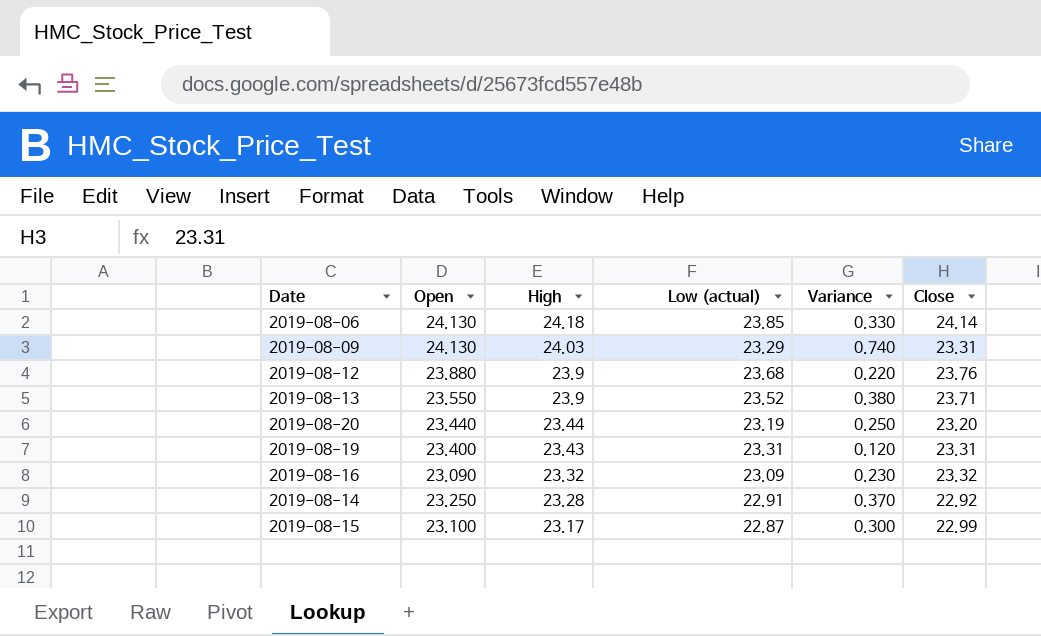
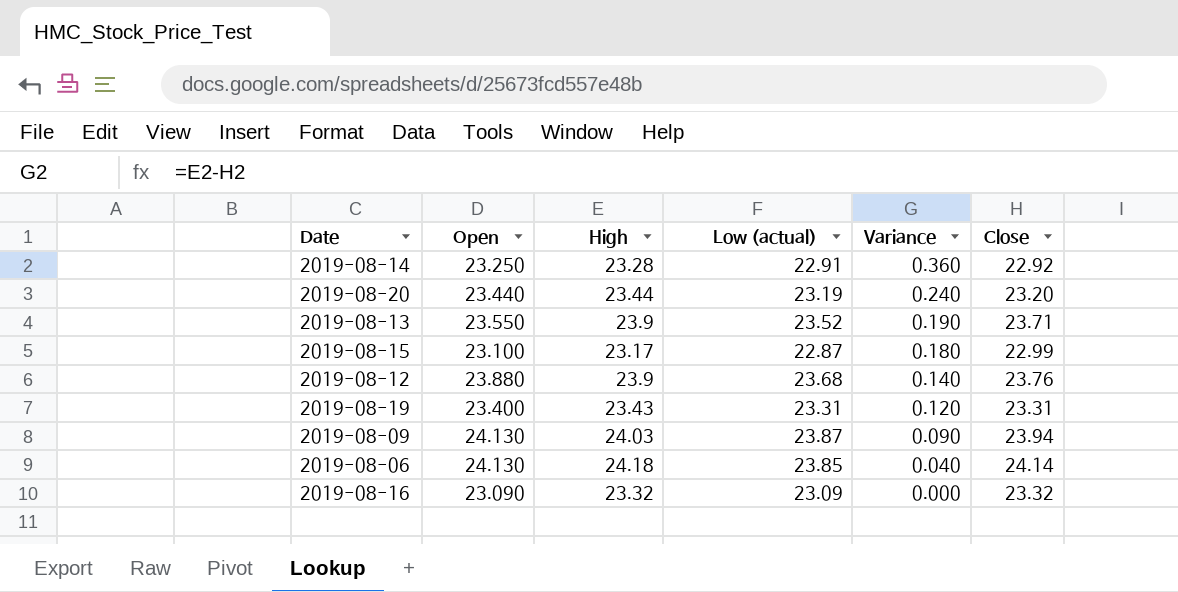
row order: High descending -> Variance descending
column Variance | formula: [High] - [Low (actual)] -> [High] - [Close]
2019-08-09 | Low (actual): 23.29 -> 23.87
2019-08-09 | Close: 23.31 -> 23.94

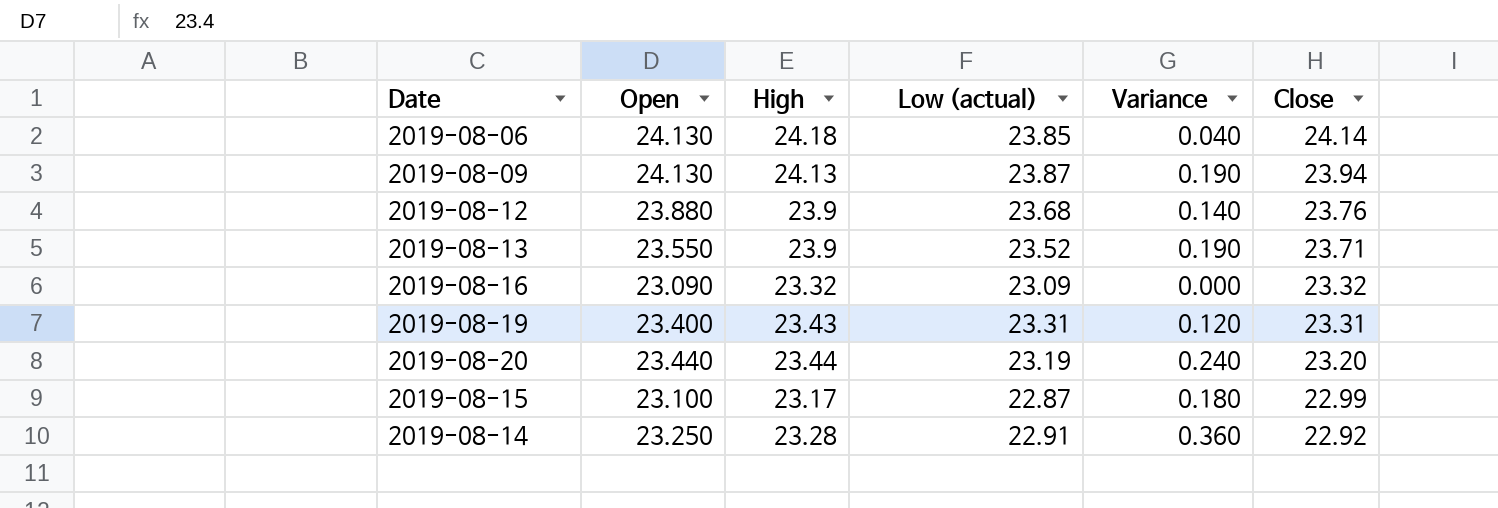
row order: Variance descending -> Close descending
2019-08-09 | High: 24.03 -> 24.13
2019-08-09 | Variance: 0.090 -> 0.190

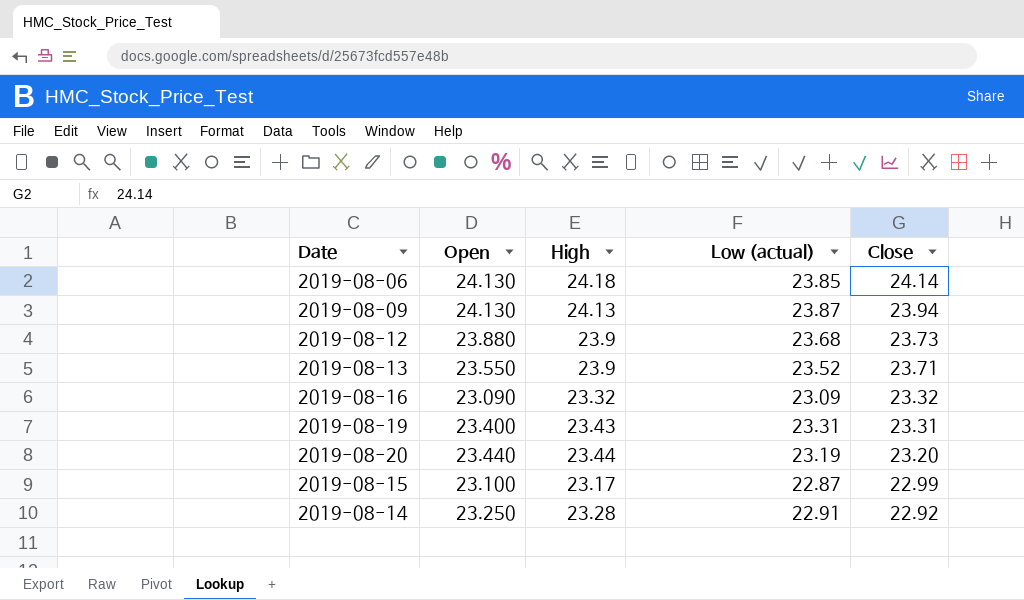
column Variance | formula: [High] - [Close] -> none
2019-08-12 | Close: 23.76 -> 23.73

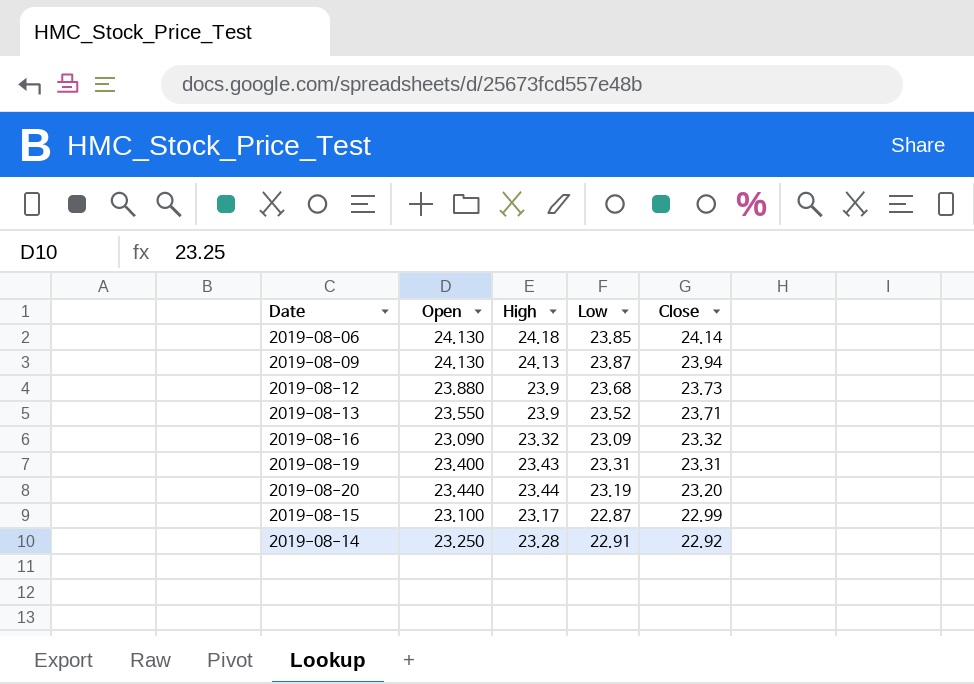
column name: Low (actual) -> Low

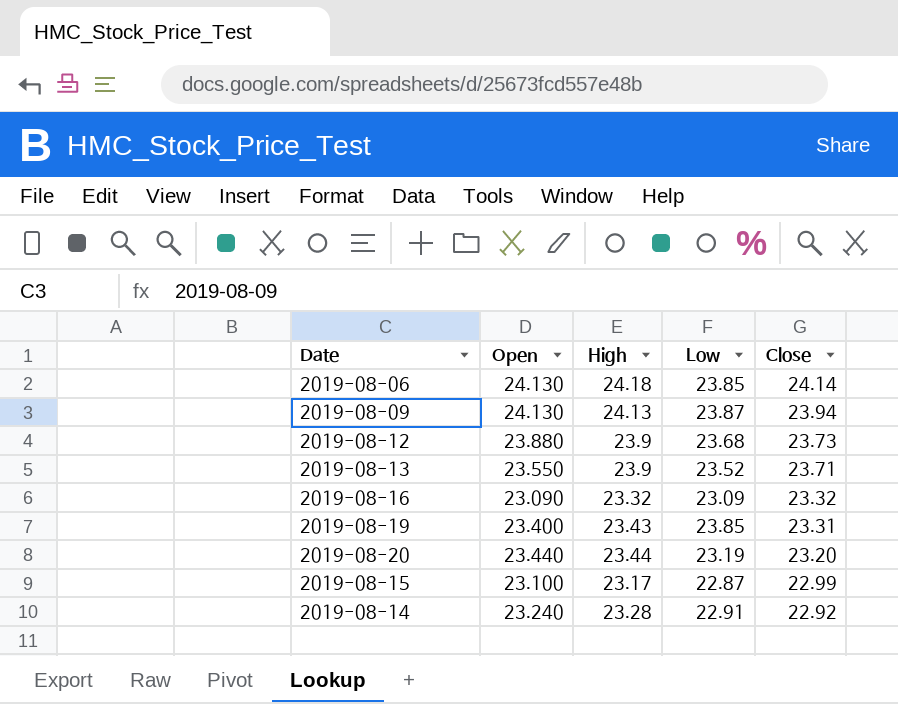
2019-08-19 | Low: 23.31 -> 23.85
2019-08-14 | Open: 23.250 -> 23.240

